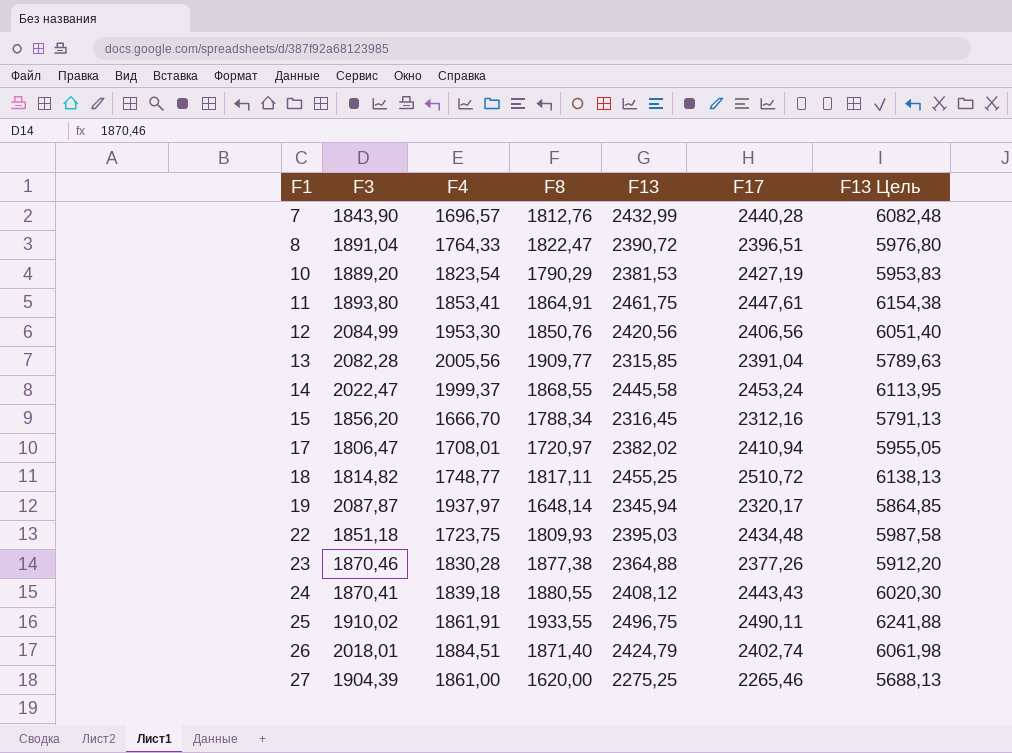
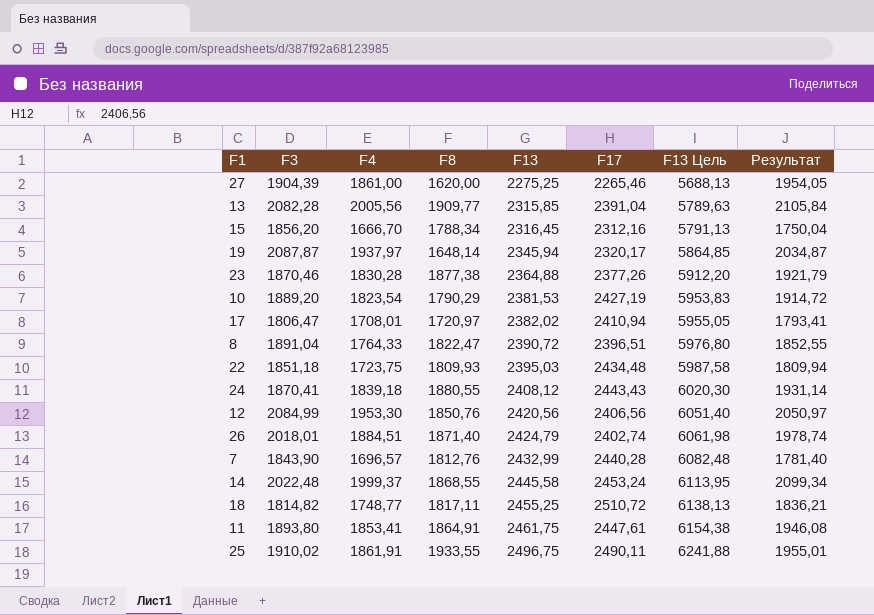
row order: F1 ascending -> F13 ascending
column Результат | formula: none -> [F4] * 1,05
14 | F3: 2022,47 -> 2022,48

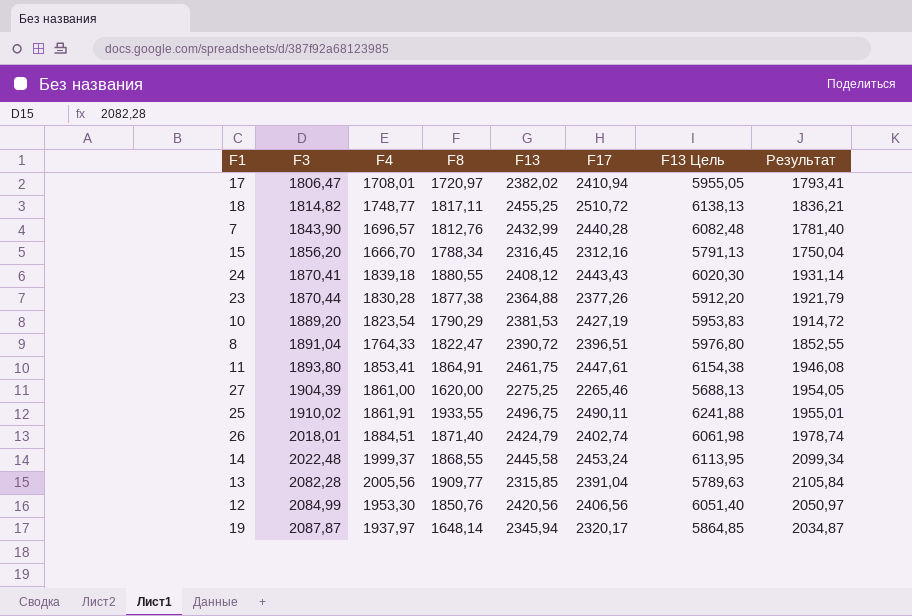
row order: F13 ascending -> F3 ascending
row 22: 1851,18 | 1723,75 | 1809,93 | 2395,03 | 2434,48 | 5987,58 | 1809,94 -> none
23 | F3: 1870,46 -> 1870,44

